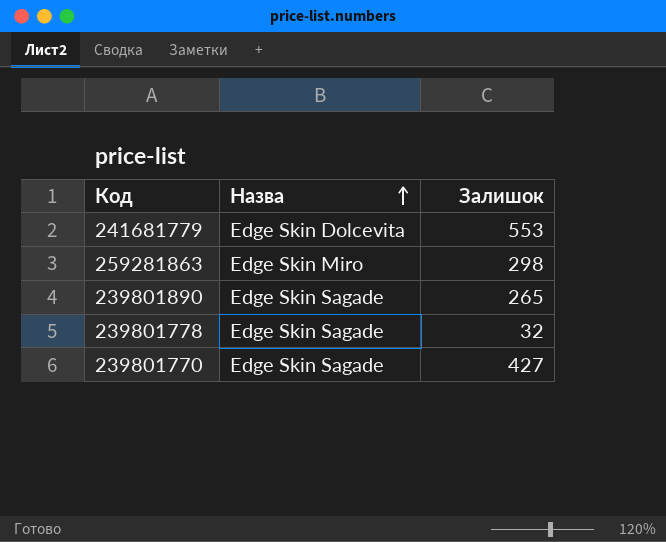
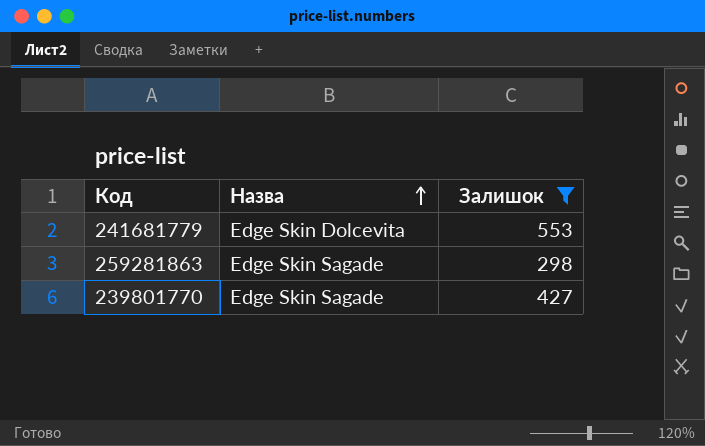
filter: none -> Залишок >= 298
259281863 | Назва: Edge Skin Miro -> Edge Skin Sagade

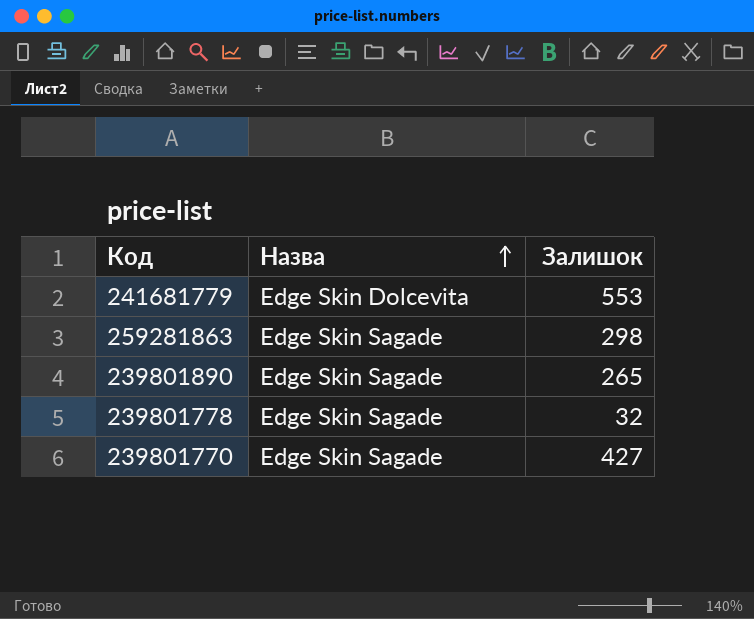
filter: Залишок >= 298 -> none

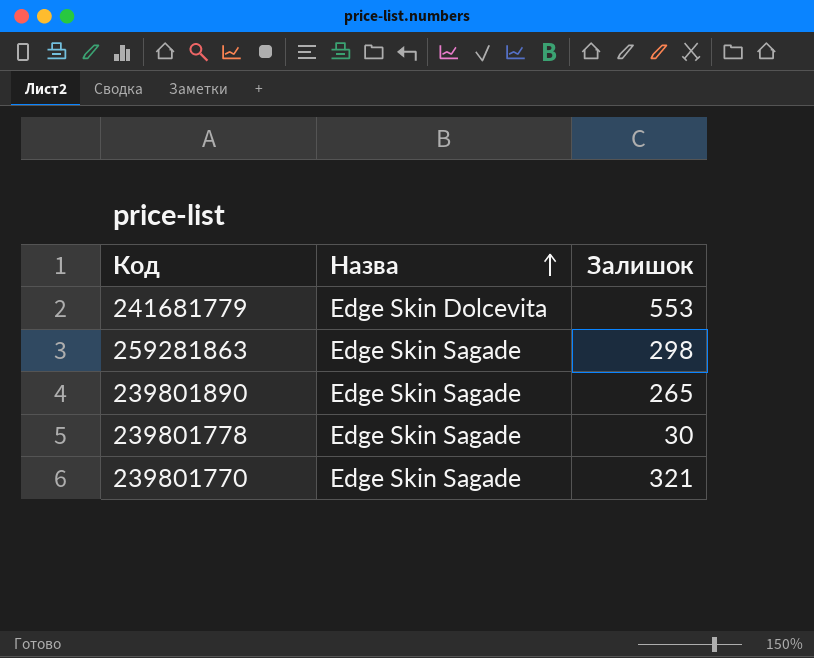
239801778 | Залишок: 32 -> 30
239801770 | Залишок: 427 -> 321

